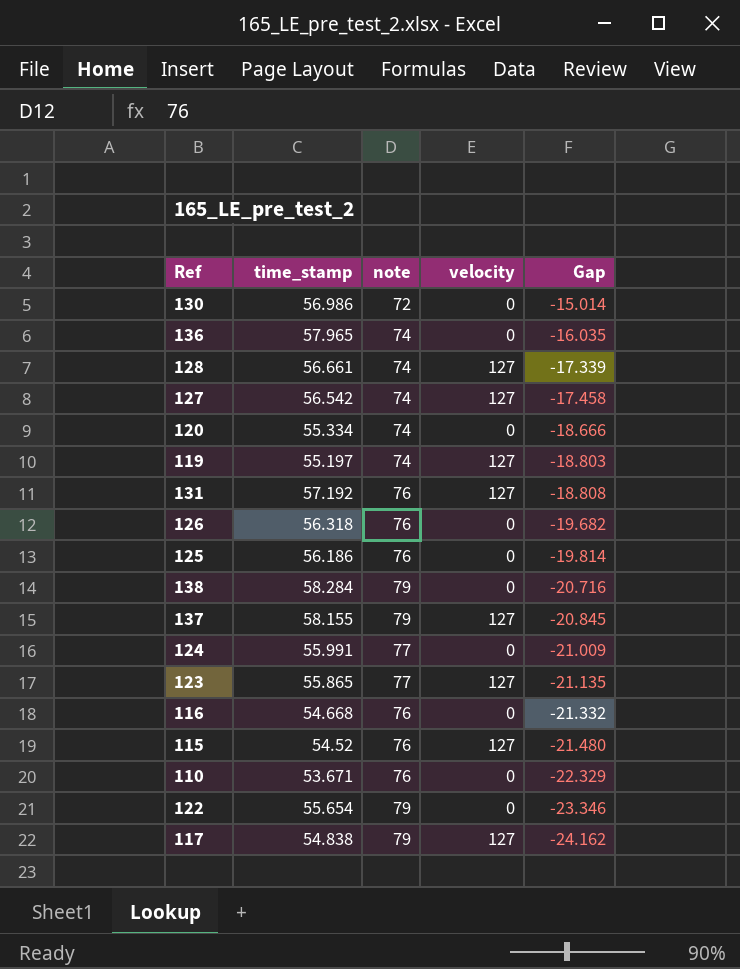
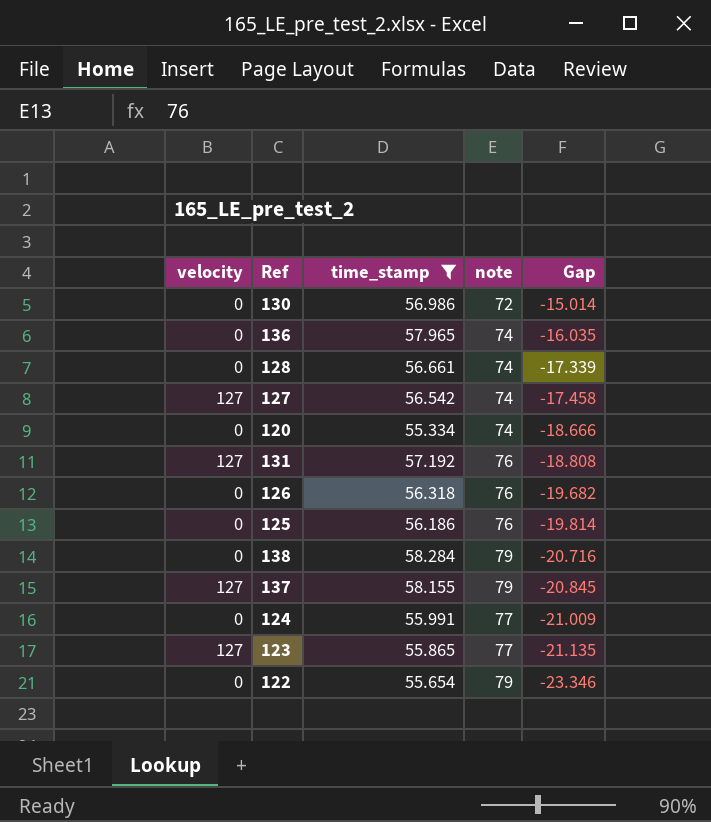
filter: none -> time_stamp >= 55.334
column velocity | position: 4 -> 1
128 | velocity: 127 -> 0

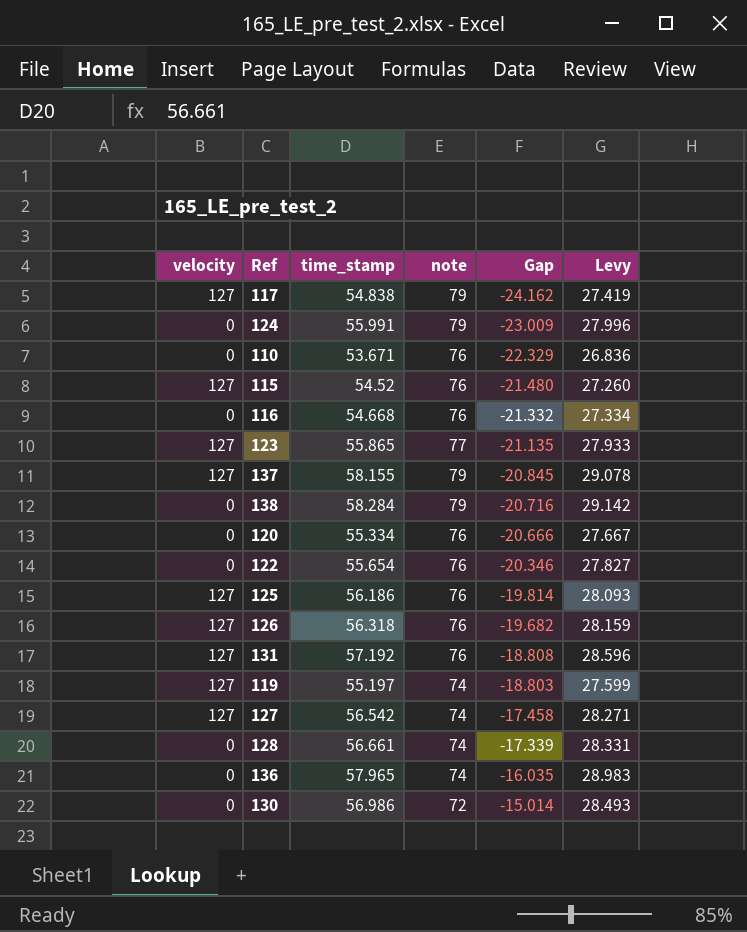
filter: time_stamp >= 55.334 -> none
row order: Gap descending -> Gap ascending
column Levy | formula: none -> [time_stamp] * 0.5
124 | note: 77 -> 79
124 | Gap: -21.009 -> -23.009
120 | note: 74 -> 76
120 | Gap: -18.666 -> -20.666
122 | note: 79 -> 76
122 | Gap: -23.346 -> -20.346
125 | velocity: 0 -> 127
126 | velocity: 0 -> 127

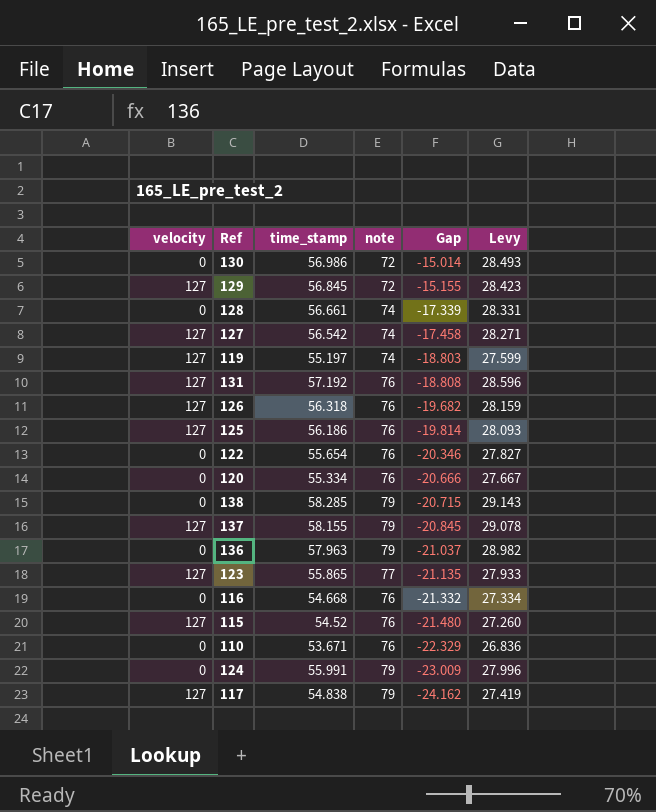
row order: Gap ascending -> Gap descending
row 129: none -> 127 | 56.845 | 72 | -15.155 | 28.423
138 | time_stamp: 58.284 -> 58.285
138 | Gap: -20.716 -> -20.715
138 | Levy: 29.142 -> 29.143
136 | time_stamp: 57.965 -> 57.963
136 | note: 74 -> 79
136 | Gap: -16.035 -> -21.037
136 | Levy: 28.983 -> 28.982

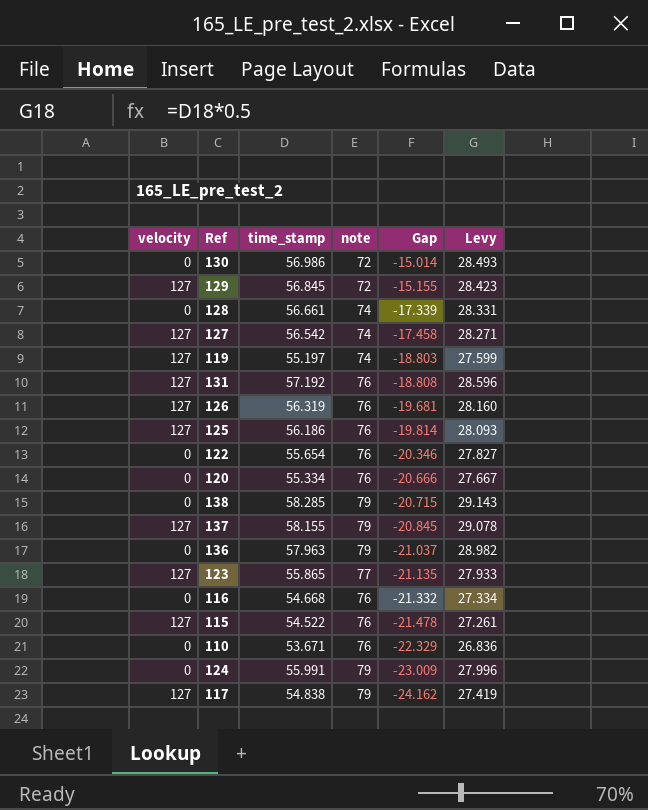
126 | time_stamp: 56.318 -> 56.319
126 | Gap: -19.682 -> -19.681
126 | Levy: 28.159 -> 28.160
115 | time_stamp: 54.52 -> 54.522
115 | Gap: -21.480 -> -21.478
115 | Levy: 27.260 -> 27.261

